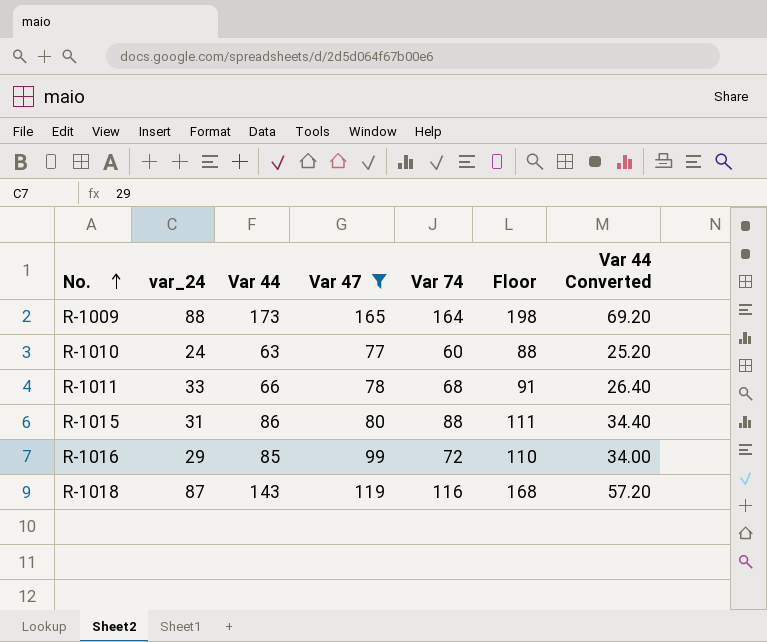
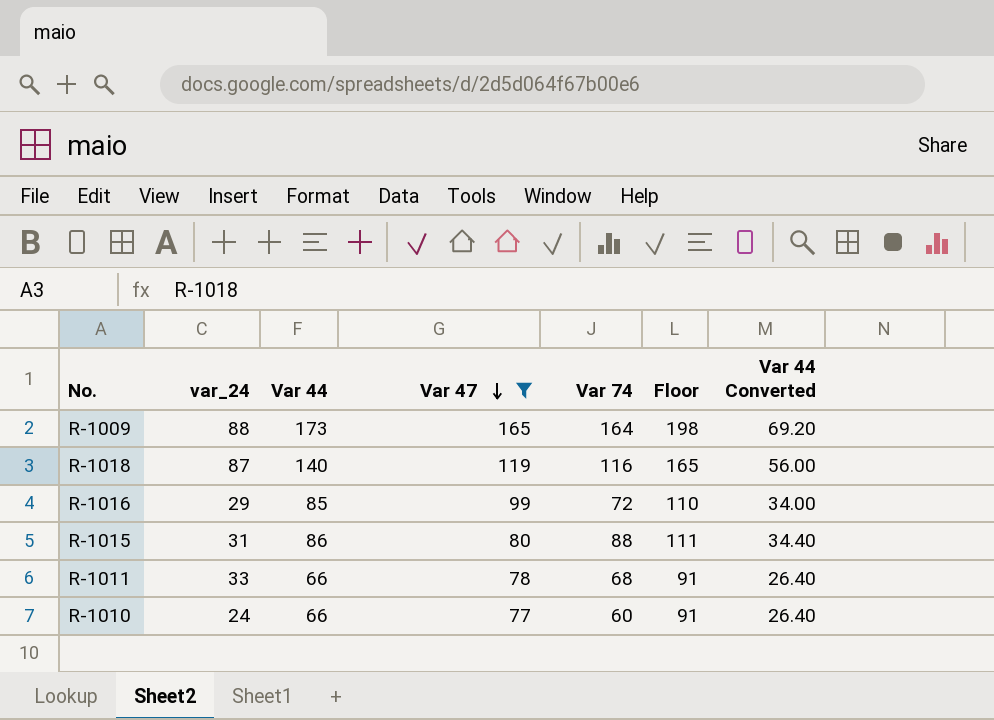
row order: No. ascending -> Var 47 descending
R-1018 | Var 44: 143 -> 140
R-1018 | Floor: 168 -> 165
R-1018 | Var 44 Converted: 57.20 -> 56.00
R-1010 | Var 44: 63 -> 66
R-1010 | Floor: 88 -> 91
R-1010 | Var 44 Converted: 25.20 -> 26.40

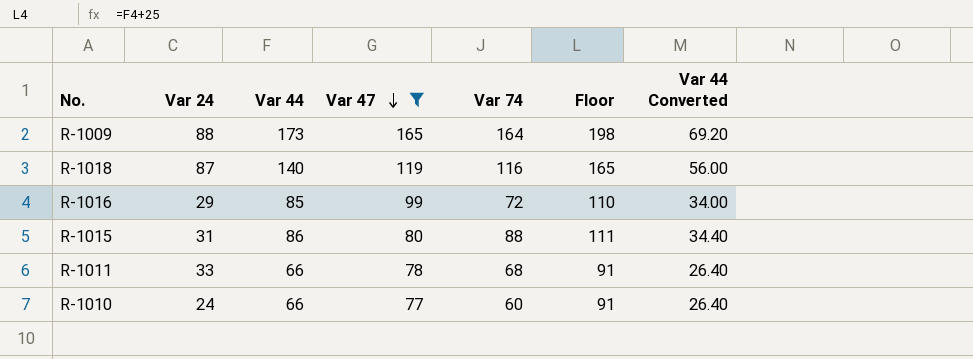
column name: var_24 -> Var 24

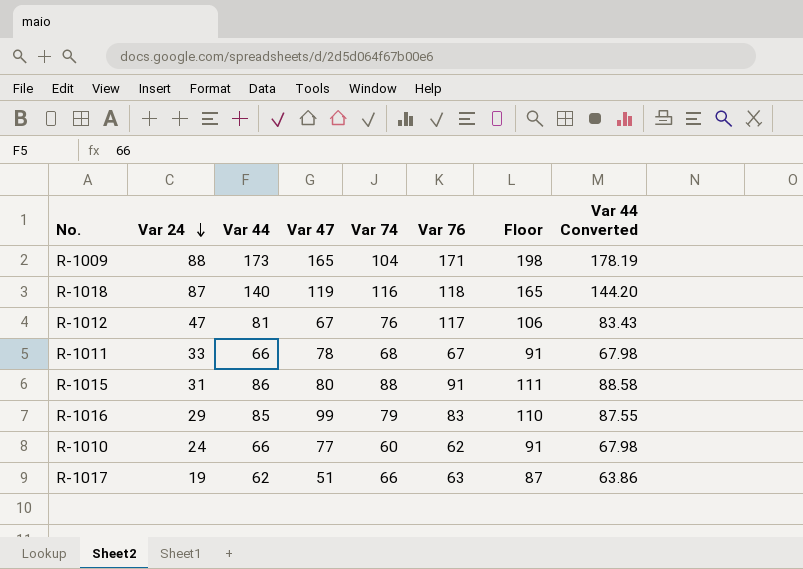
filter: Var 47 >= 77 -> none
row order: Var 47 descending -> Var 24 descending
column Var 76 | position: none -> 6
column Var 44 Converted | formula: [Var 44] * 0.4 -> [Var 44] * 1.03
R-1009 | Var 74: 164 -> 104
R-1016 | Var 74: 72 -> 79

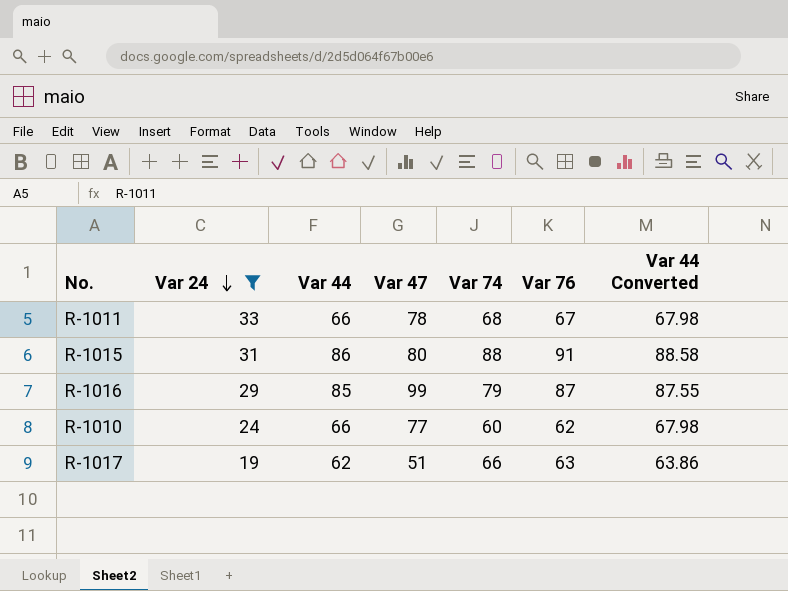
filter: none -> Var 24 <= 33
column Floor | formula: [Var 44] + 25 -> none
R-1016 | Var 76: 83 -> 87

